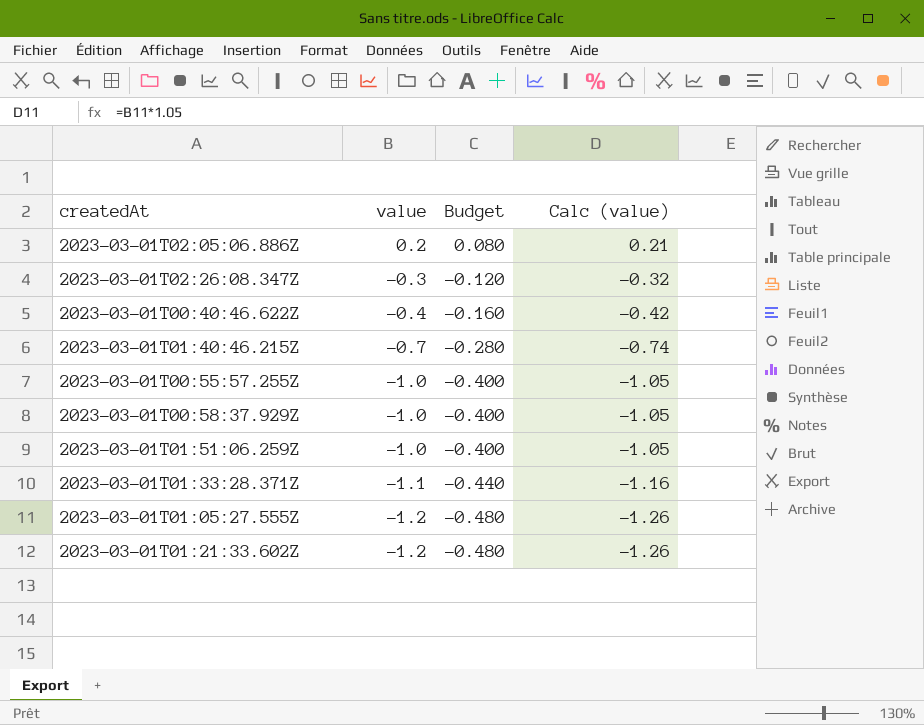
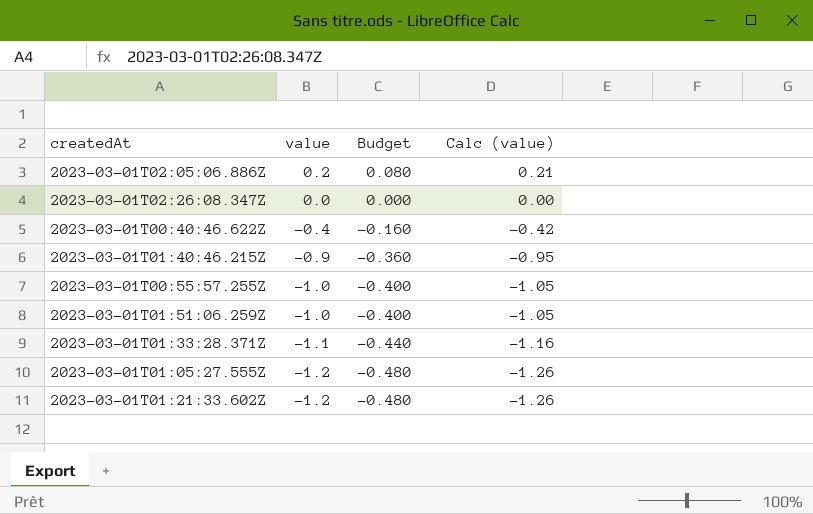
row 2023-03-01T00:58:37.929Z: -1.0 | -0.400 | -1.05 -> none
2023-03-01T02:26:08.347Z | value: -0.3 -> 0.0
2023-03-01T02:26:08.347Z | Budget: -0.120 -> 0.000
2023-03-01T02:26:08.347Z | Calc (value): -0.32 -> 0.00
2023-03-01T01:40:46.215Z | value: -0.7 -> -0.9
2023-03-01T01:40:46.215Z | Budget: -0.280 -> -0.360
2023-03-01T01:40:46.215Z | Calc (value): -0.74 -> -0.95

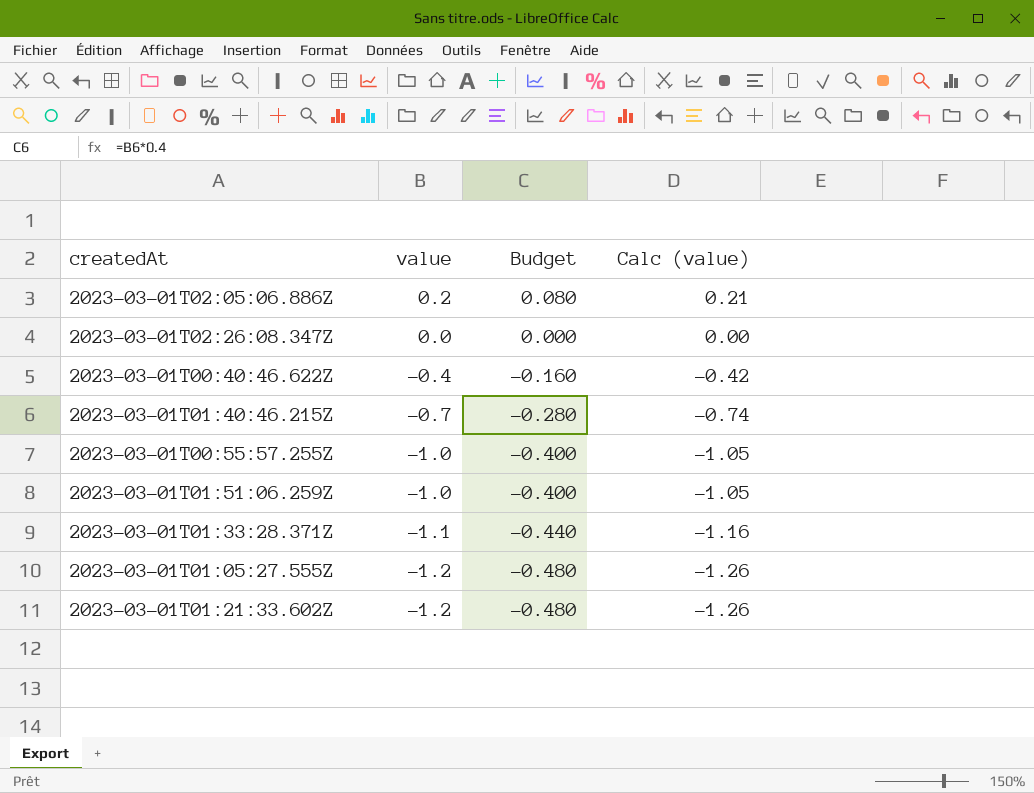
2023-03-01T01:40:46.215Z | value: -0.9 -> -0.7
2023-03-01T01:40:46.215Z | Budget: -0.360 -> -0.280
2023-03-01T01:40:46.215Z | Calc (value): -0.95 -> -0.74

